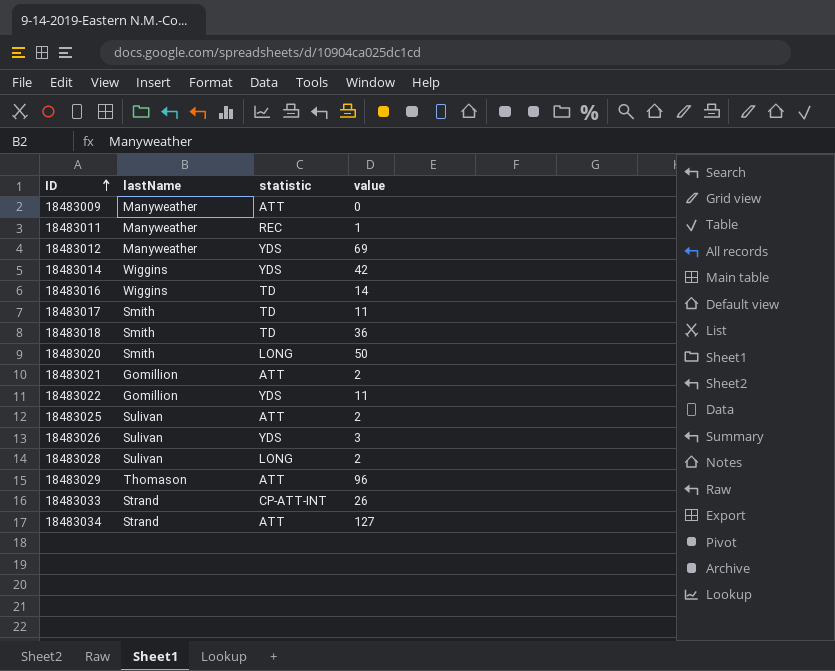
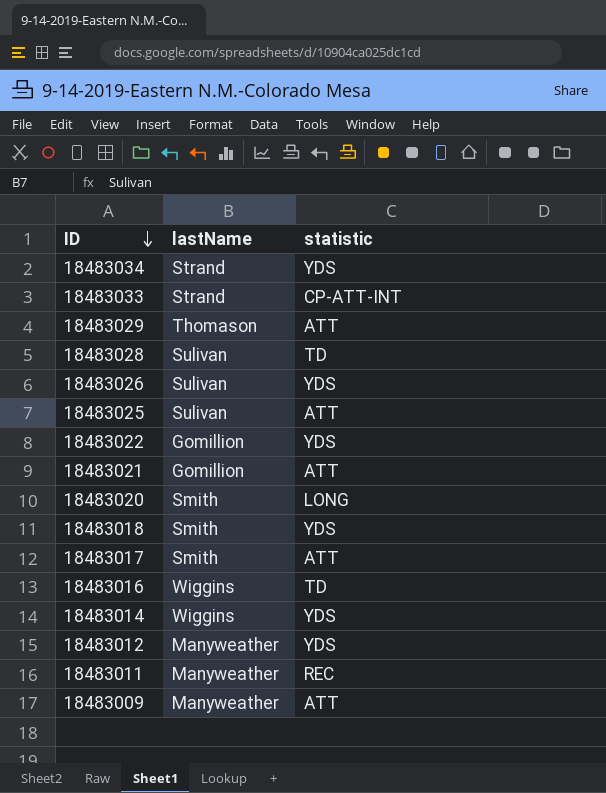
row order: ID ascending -> ID descending
column value | position: 4 -> none
18483034 | statistic: ATT -> YDS
18483028 | statistic: LONG -> TD
18483018 | statistic: TD -> YDS
18483017 | statistic: TD -> ATT

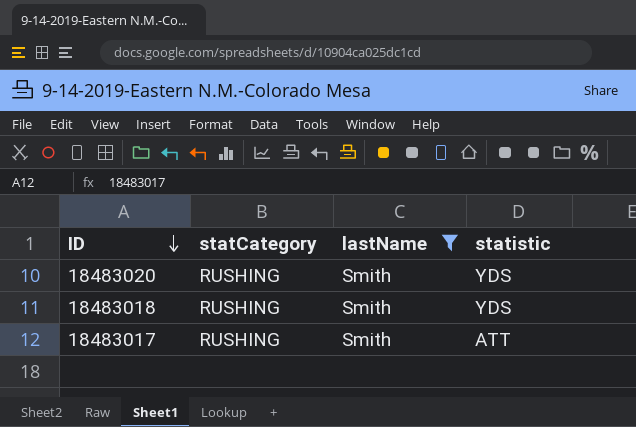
filter: none -> lastName = Smith
column statCategory | position: none -> 2
18483020 | statistic: LONG -> YDS

